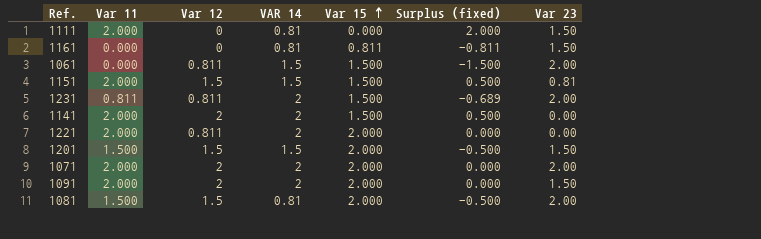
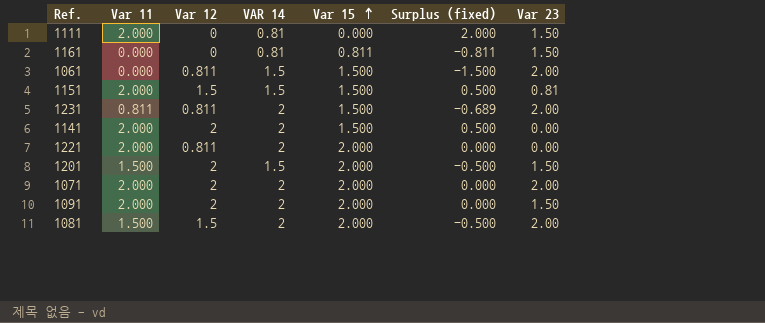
1201 | Var 12: 1.5 -> 2
1081 | VAR 14: 0.81 -> 2

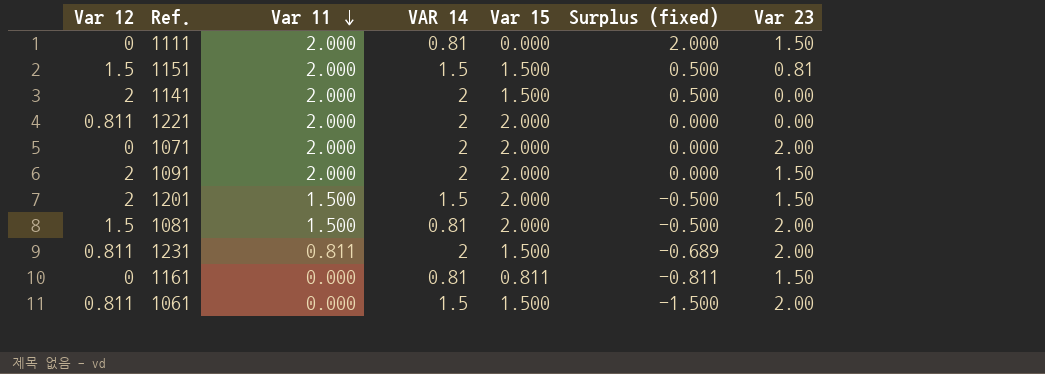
row order: Var 15 ascending -> Var 11 descending
column Var 12 | position: 3 -> 1
1071 | Var 12: 2 -> 0
1081 | VAR 14: 2 -> 0.81

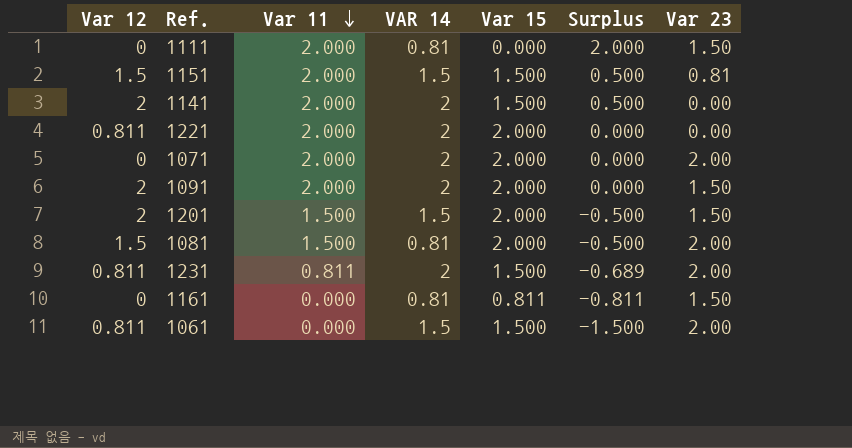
column name: Surplus (fixed) -> Surplus

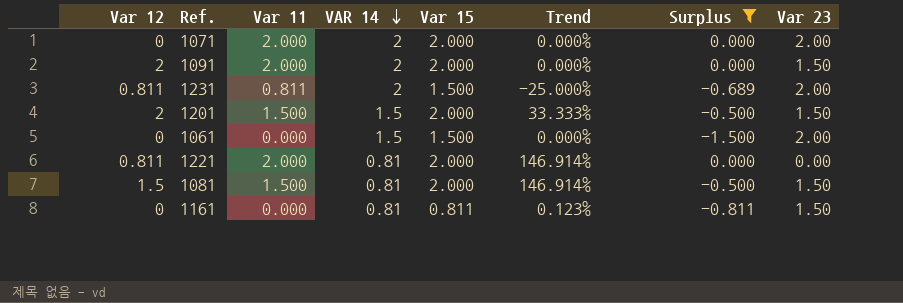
filter: none -> Surplus <= 0.000
row order: Var 11 descending -> VAR 14 descending
column Trend | formula: none -> ([Var 15] - [VAR 14]) / [VAR 14]
1061 | Var 12: 0.811 -> 0
1221 | VAR 14: 2 -> 0.81
1081 | Var 23: 2.00 -> 1.50

